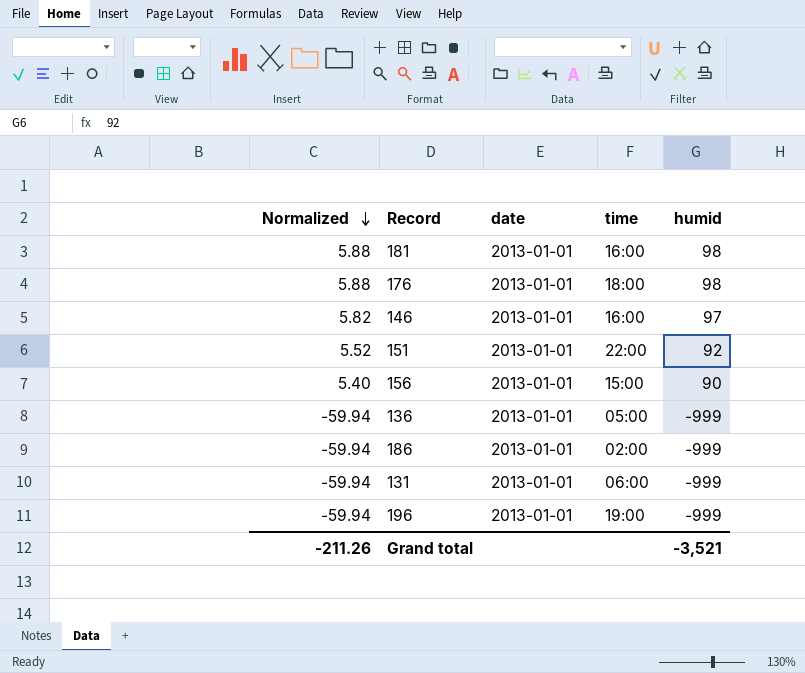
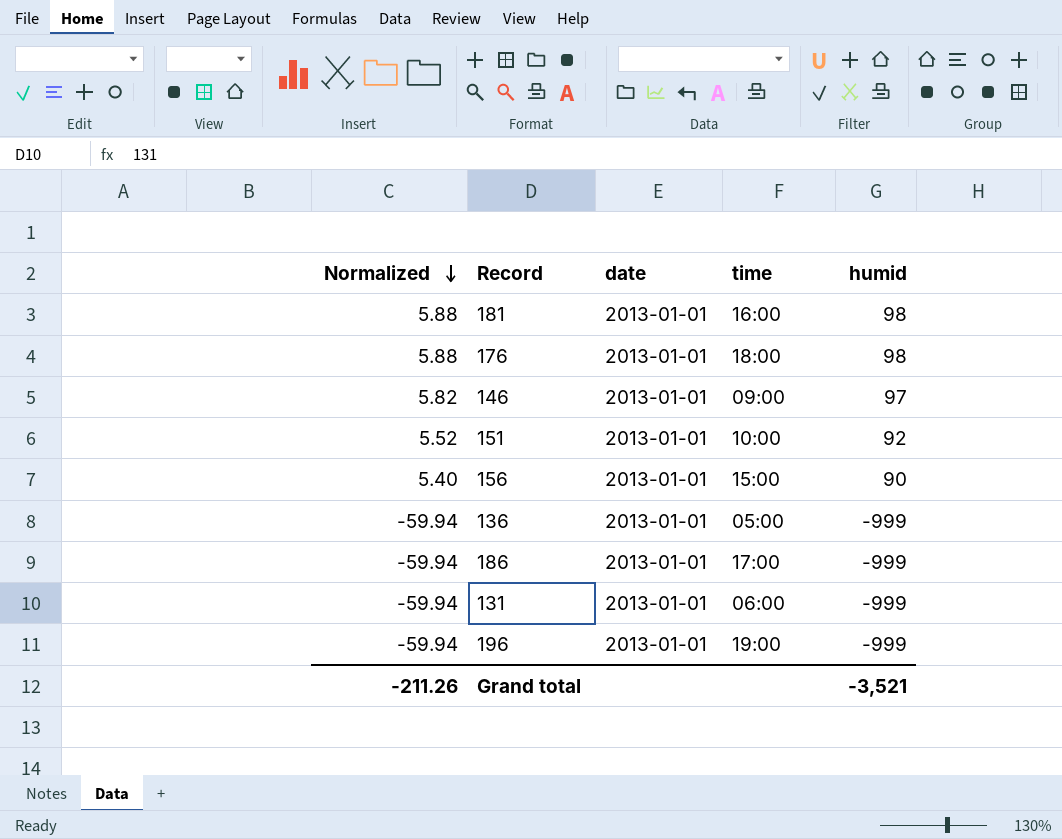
146 | time: 16:00 -> 09:00
151 | time: 22:00 -> 10:00
186 | time: 02:00 -> 17:00

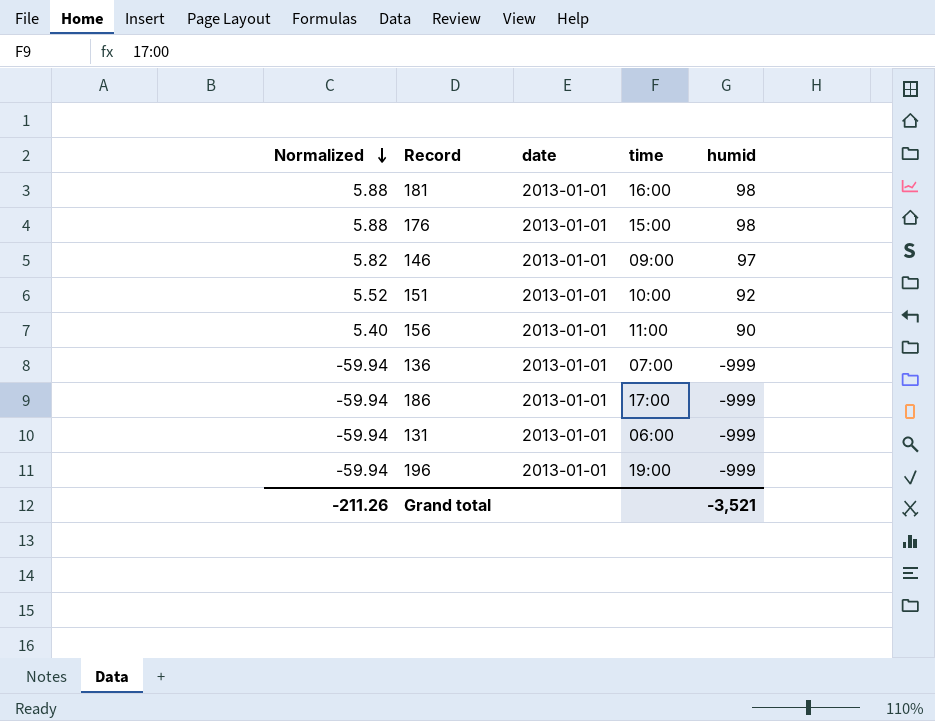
176 | time: 18:00 -> 15:00
156 | time: 15:00 -> 11:00
136 | time: 05:00 -> 07:00

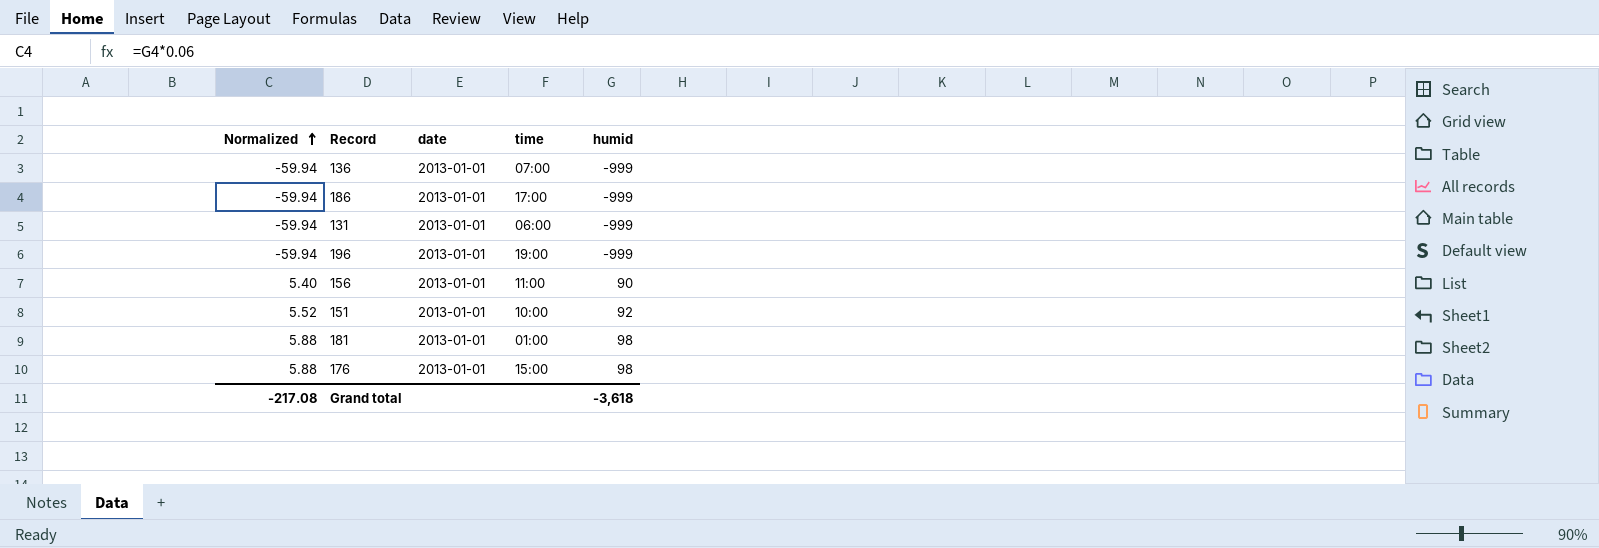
row order: Normalized descending -> Normalized ascending
row 146: 5.82 | 2013-01-01 | 09:00 | 97 -> none
181 | time: 16:00 -> 01:00
Grand total | Normalized: -211.26 -> -217.08
Grand total | humid: -3,521 -> -3,618

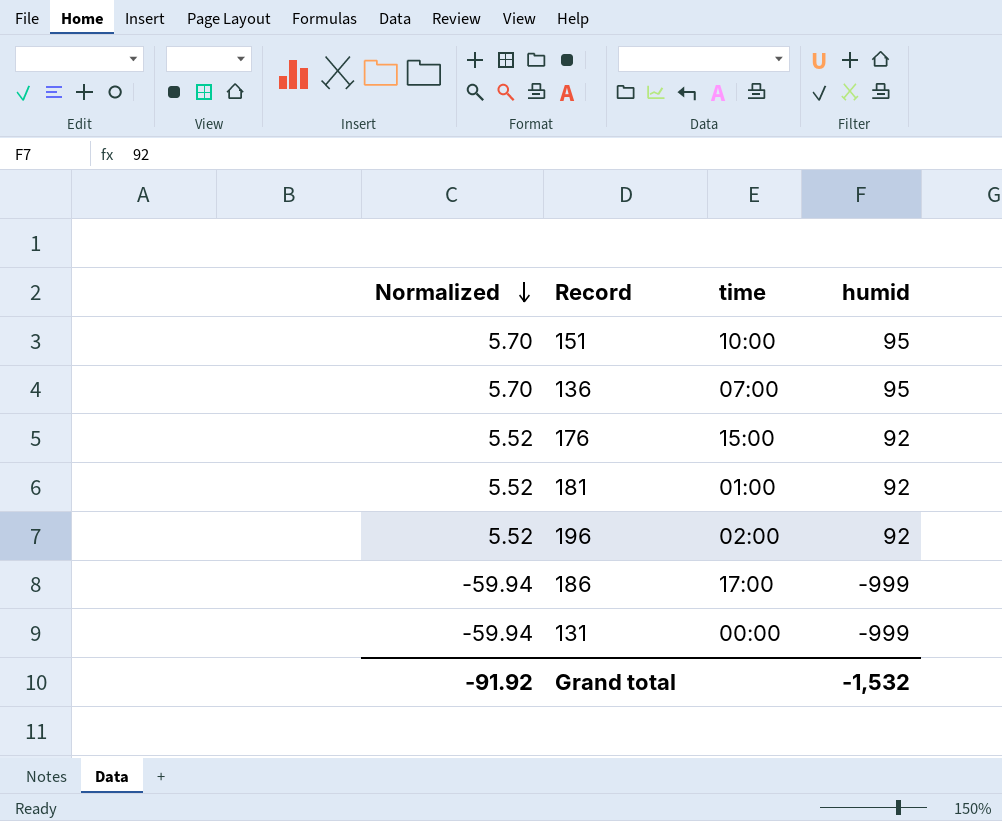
row order: Normalized ascending -> Normalized descending
column date | position: 3 -> none
row 156: 5.40 | 2013-01-01 | 11:00 | 90 -> none
151 | Normalized: 5.52 -> 5.70
151 | humid: 92 -> 95
136 | Normalized: -59.94 -> 5.70
136 | humid: -999 -> 95
176 | Normalized: 5.88 -> 5.52
176 | humid: 98 -> 92
181 | Normalized: 5.88 -> 5.52
181 | humid: 98 -> 92
196 | Normalized: -59.94 -> 5.52
196 | time: 19:00 -> 02:00
196 | humid: -999 -> 92
131 | time: 06:00 -> 00:00
Grand total | Normalized: -217.08 -> -91.92
Grand total | humid: -3,618 -> -1,532

